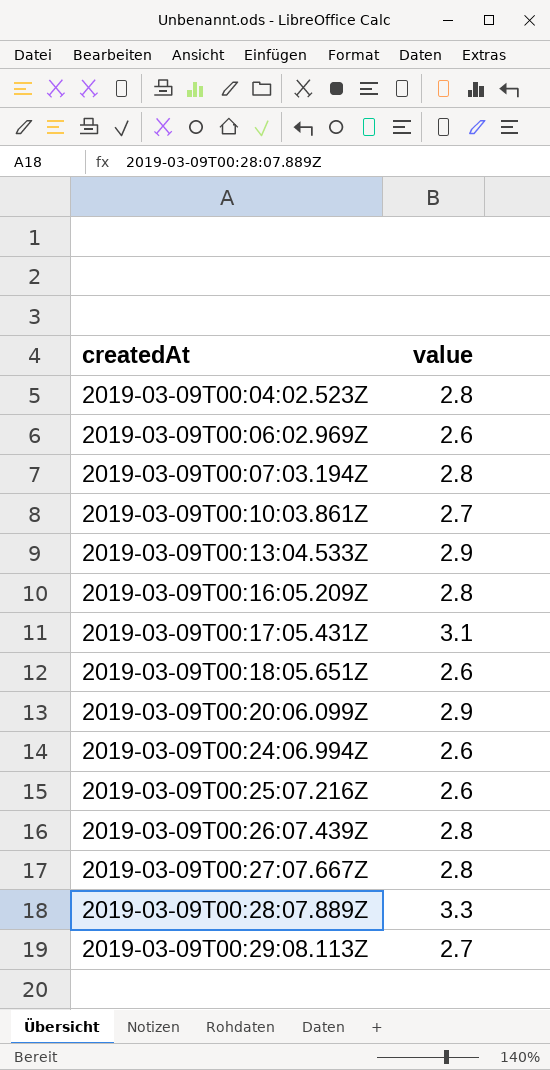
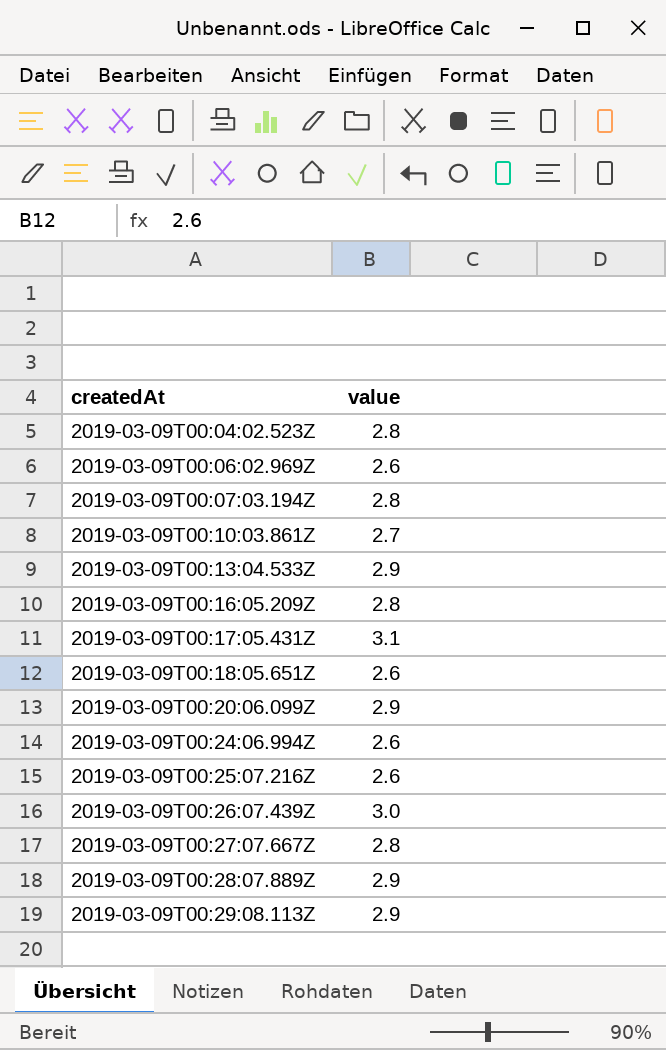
2019-03-09T00:26:07.439Z | value: 2.8 -> 3.0
2019-03-09T00:28:07.889Z | value: 3.3 -> 2.9
2019-03-09T00:29:08.113Z | value: 2.7 -> 2.9

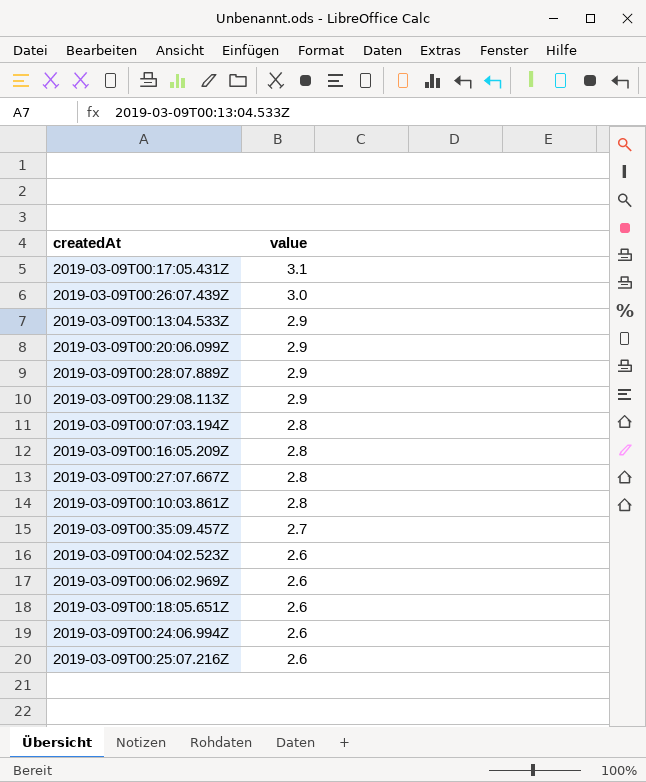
row order: createdAt ascending -> value descending
2019-03-09T00:10:03.861Z | value: 2.7 -> 2.8
row 2019-03-09T00:35:09.457Z: none -> 2.7
2019-03-09T00:04:02.523Z | value: 2.8 -> 2.6

